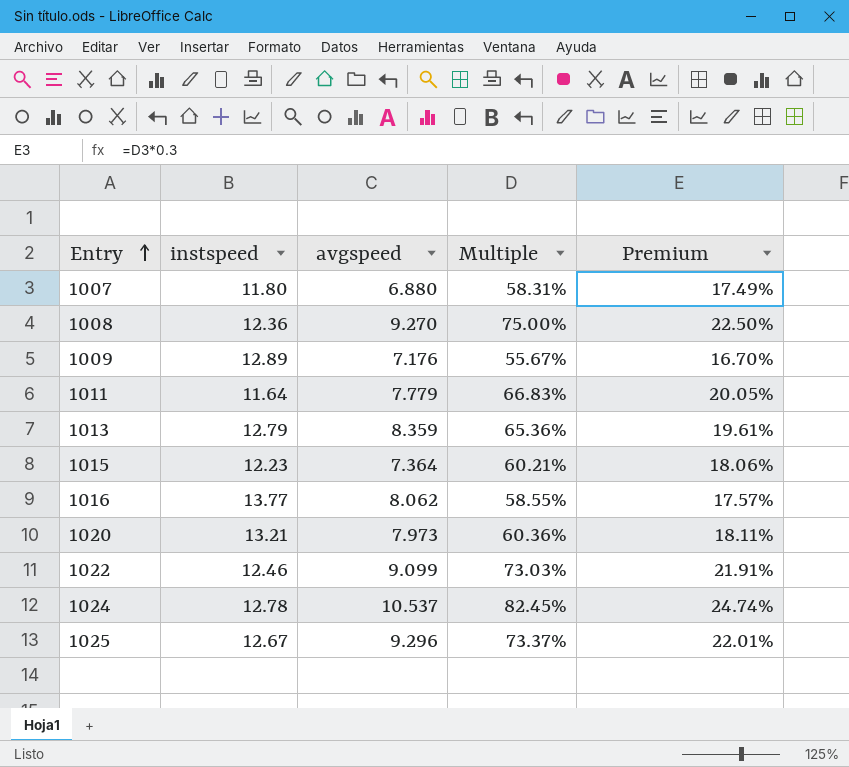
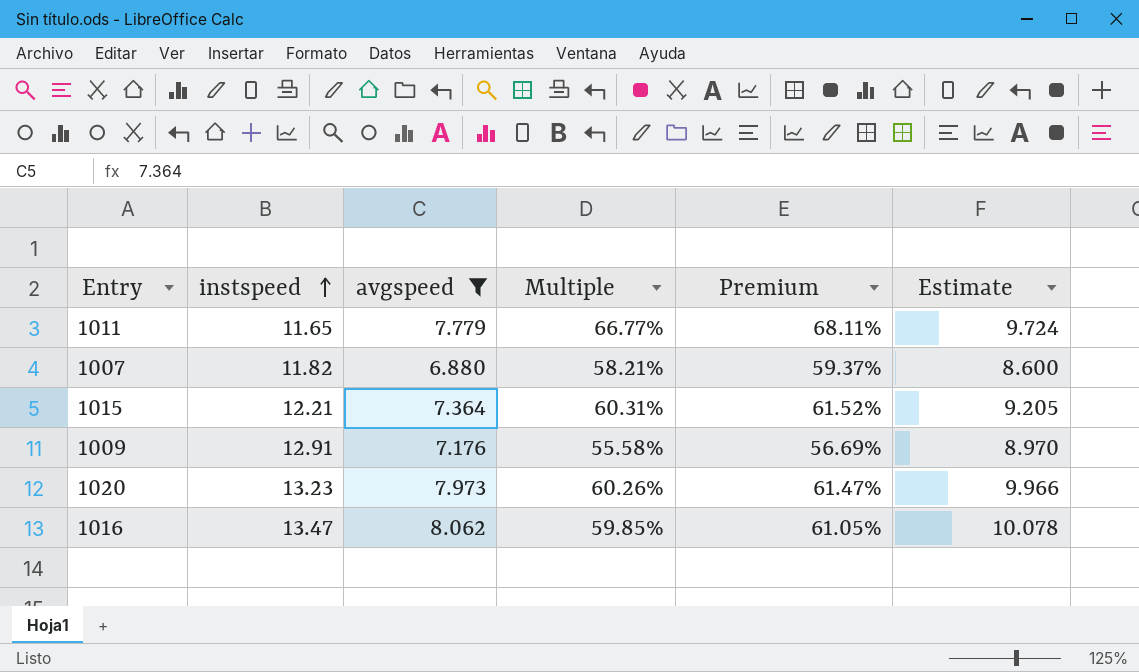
filter: none -> avgspeed <= 8.062
row order: Entry ascending -> instspeed ascending
column Premium | formula: [Multiple] * 0.3 -> [Multiple] * 1.02
column Estimate | formula: none -> [avgspeed] * 1.25
1011 | instspeed: 11.64 -> 11.65
1011 | Multiple: 66.83% -> 66.77%
1007 | instspeed: 11.80 -> 11.82
1007 | Multiple: 58.31% -> 58.21%
1015 | instspeed: 12.23 -> 12.21
1015 | Multiple: 60.21% -> 60.31%
1009 | instspeed: 12.89 -> 12.91
1009 | Multiple: 55.67% -> 55.58%
1020 | instspeed: 13.21 -> 13.23
1020 | Multiple: 60.36% -> 60.26%
1016 | instspeed: 13.77 -> 13.47
1016 | Multiple: 58.55% -> 59.85%

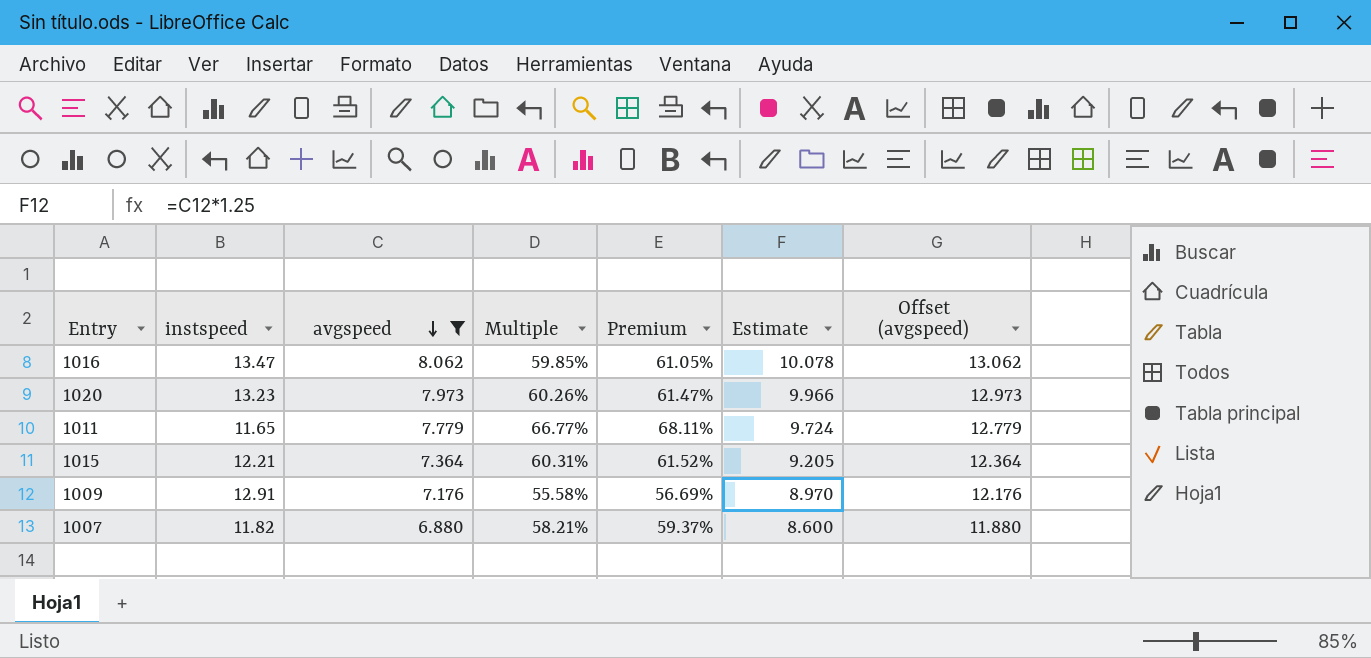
row order: instspeed ascending -> avgspeed descending
column Offset (avgspeed) | formula: none -> [avgspeed] + 5

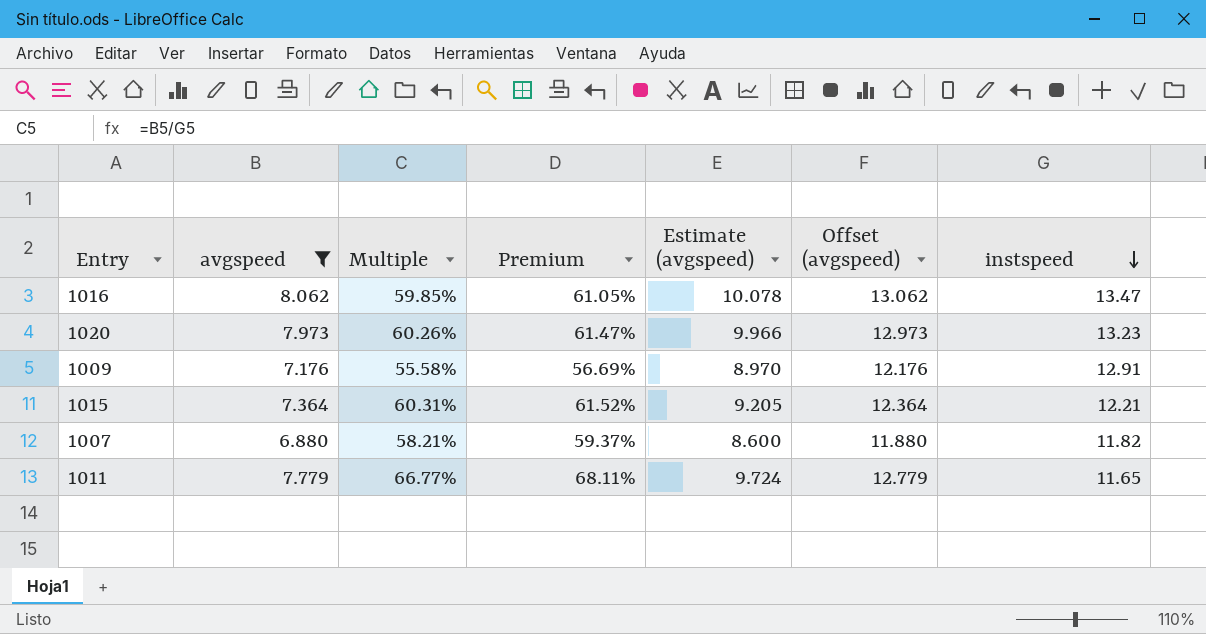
row order: avgspeed descending -> instspeed descending
column name: Estimate -> Estimate (avgspeed)
column instspeed | position: 2 -> 7

